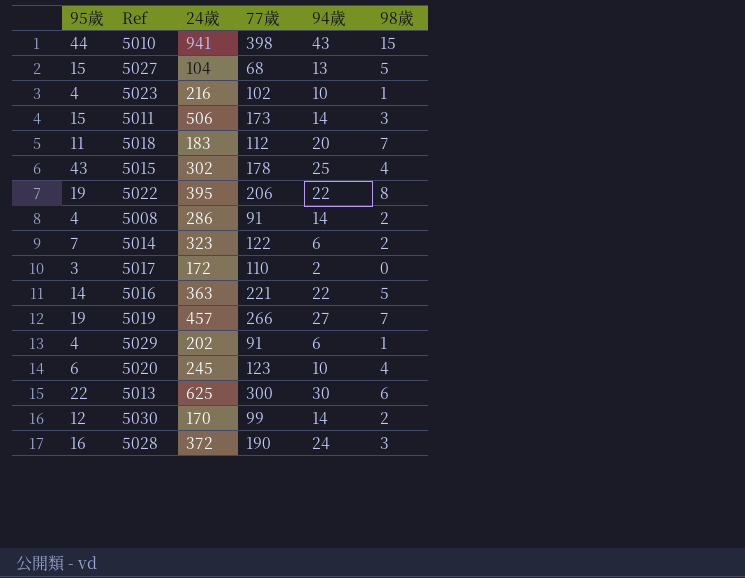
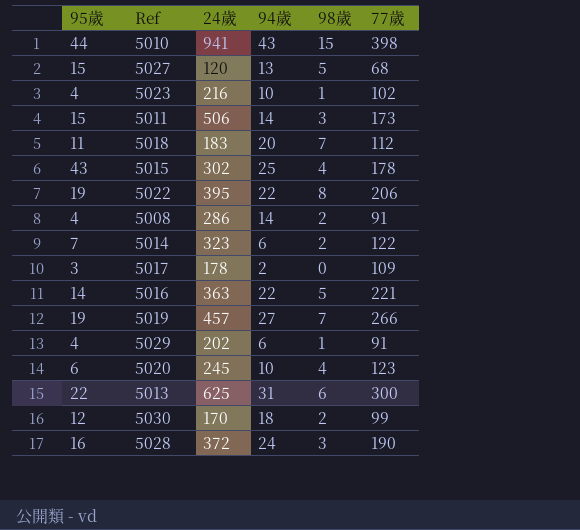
column 77歲 | position: 4 -> 6
5027 | 24歲: 104 -> 120
5017 | 24歲: 172 -> 178
5017 | 77歲: 110 -> 109
5013 | 94歲: 30 -> 31
5030 | 94歲: 14 -> 18

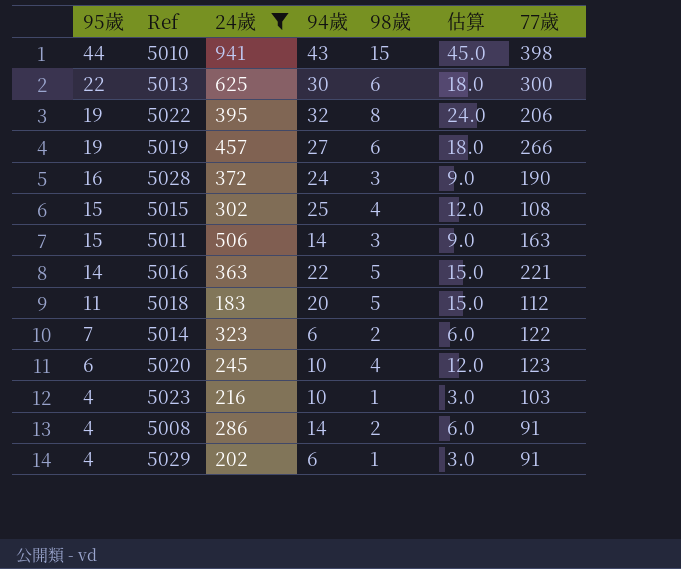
filter: none -> 24歲 >= 183
row order: none -> 95歲 descending
column 估算 | formula: none -> [98歲] * 3
5013 | 94歲: 31 -> 30
5022 | 94歲: 22 -> 32
5019 | 98歲: 7 -> 6
5015 | 95歲: 43 -> 15
5015 | 77歲: 178 -> 108
5011 | 77歲: 173 -> 163
5018 | 98歲: 7 -> 5
5023 | 77歲: 102 -> 103

